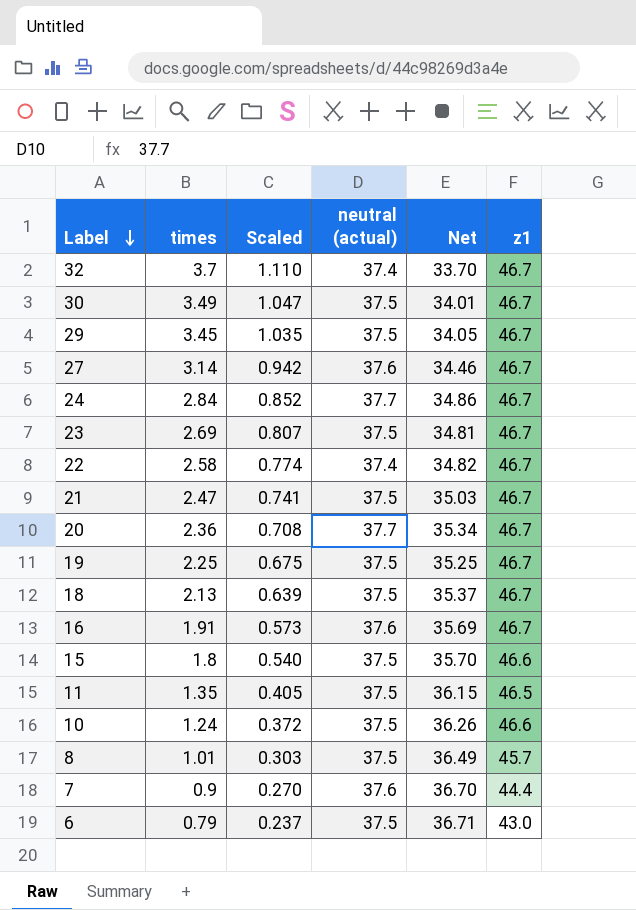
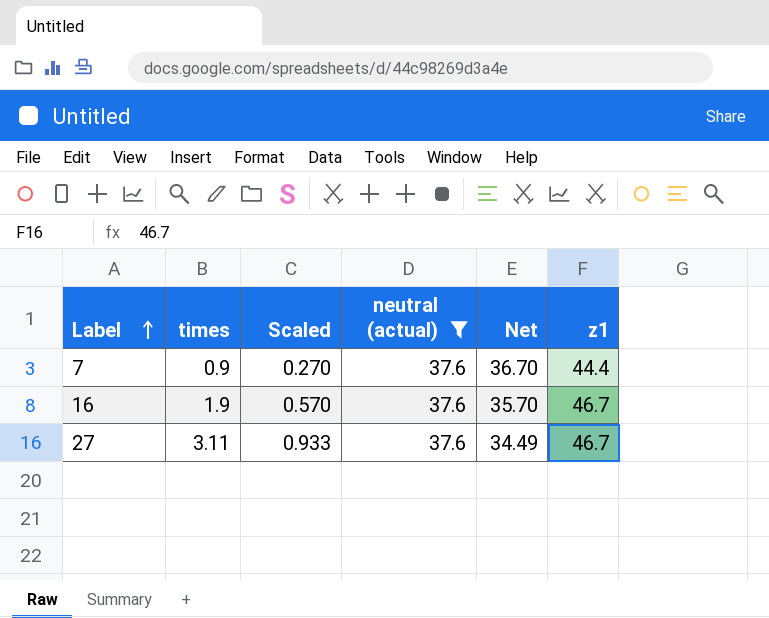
filter: none -> neutral (actual) = 37.6
row order: Label descending -> Label ascending
16 | times: 1.91 -> 1.9
16 | Scaled: 0.573 -> 0.570
16 | Net: 35.69 -> 35.70
27 | times: 3.14 -> 3.11
27 | Scaled: 0.942 -> 0.933
27 | Net: 34.46 -> 34.49

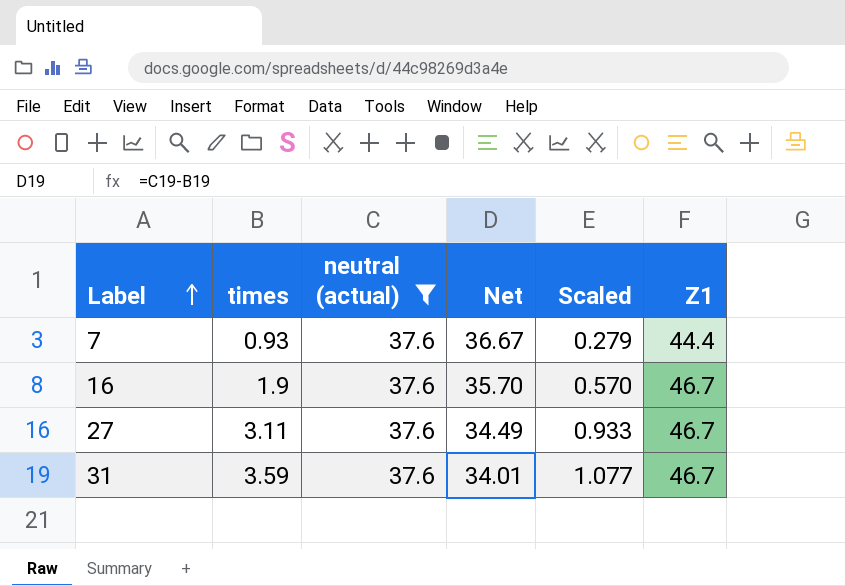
column Scaled | position: 3 -> 5
column name: z1 -> Z1
7 | times: 0.9 -> 0.93
7 | Net: 36.70 -> 36.67
7 | Scaled: 0.270 -> 0.279
row 31: none -> 3.59 | 37.6 | 34.01 | 1.077 | 46.7

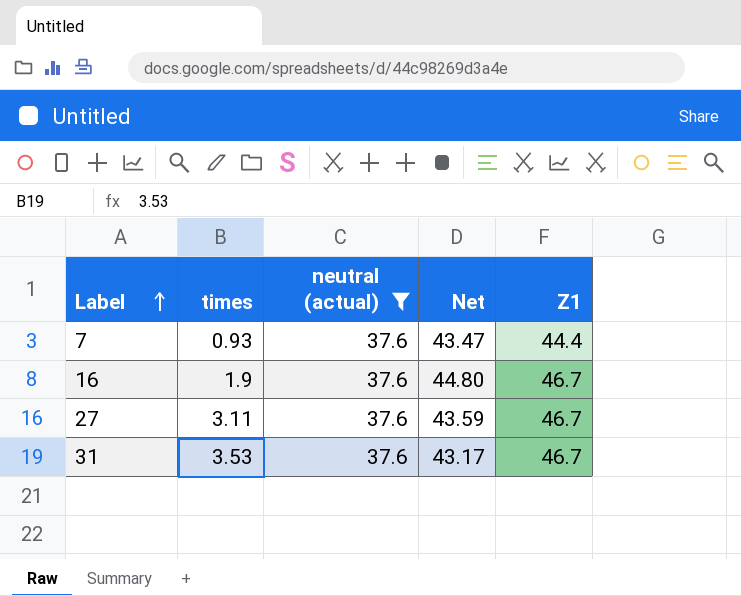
column Scaled | formula: [times] * 0.3 -> none
column Net | formula: [neutral (actual)] - [times] -> [Z1] - [times]
31 | times: 3.59 -> 3.53

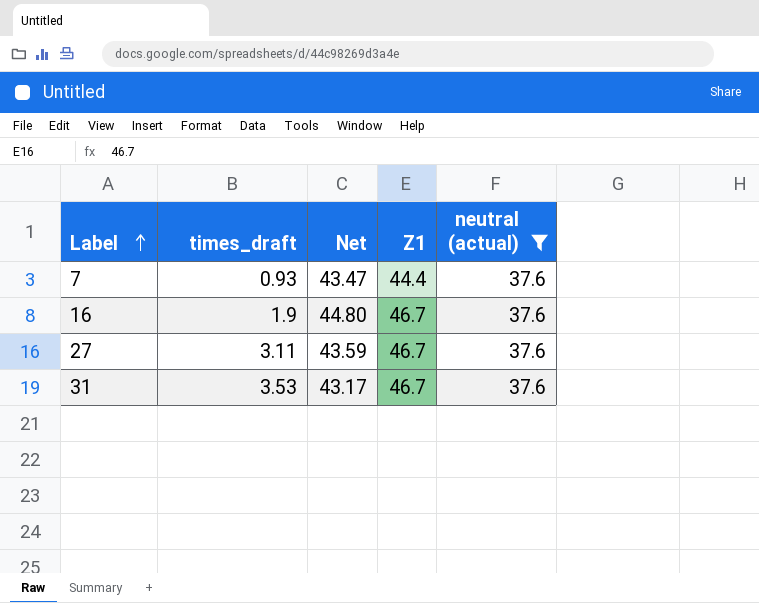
column name: times -> times_draft
column neutral (actual) | position: 3 -> 5

